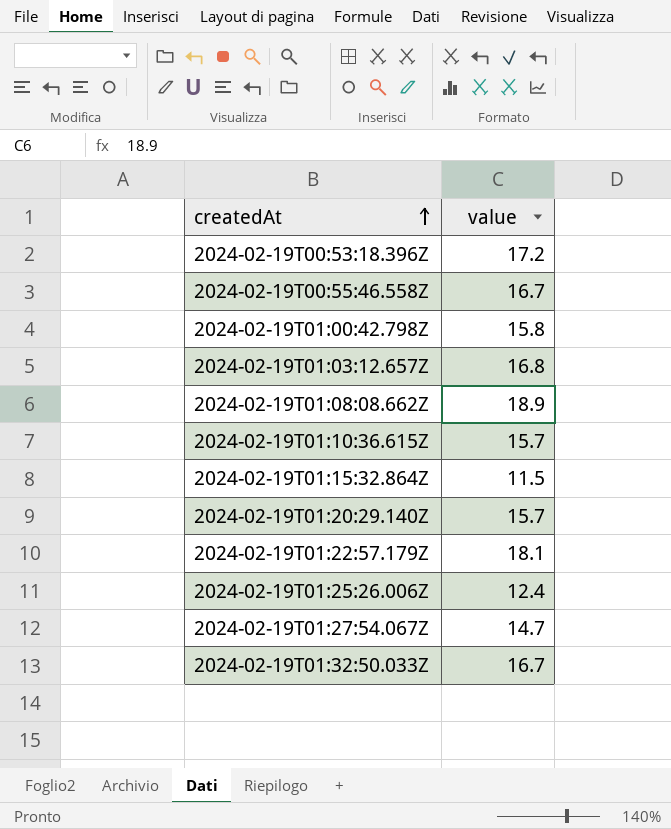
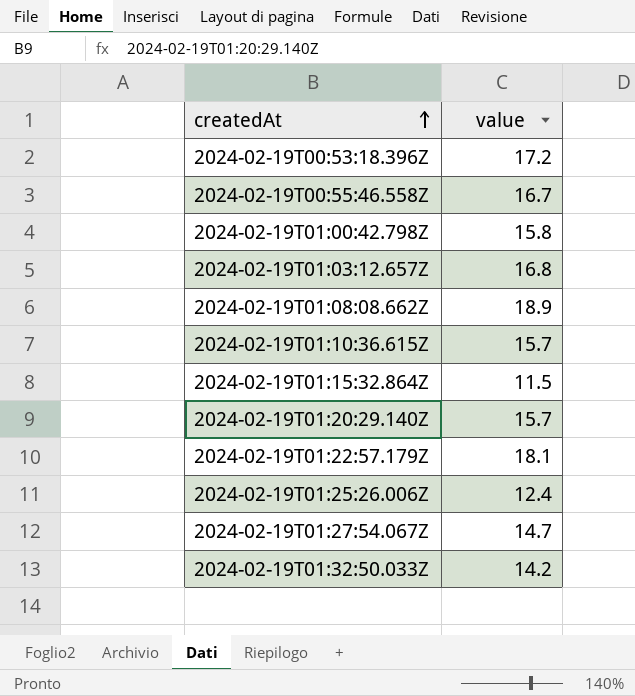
2024-02-19T01:32:50.033Z | value: 16.7 -> 14.2

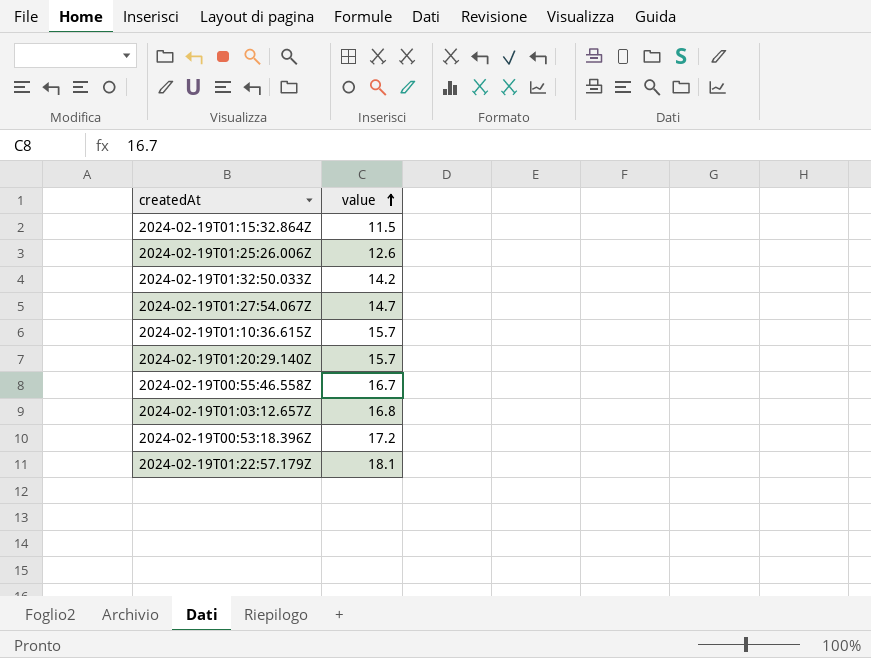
row order: createdAt ascending -> value ascending
row 2024-02-19T01:00:42.798Z: 15.8 -> none
row 2024-02-19T01:08:08.662Z: 18.9 -> none
2024-02-19T01:25:26.006Z | value: 12.4 -> 12.6

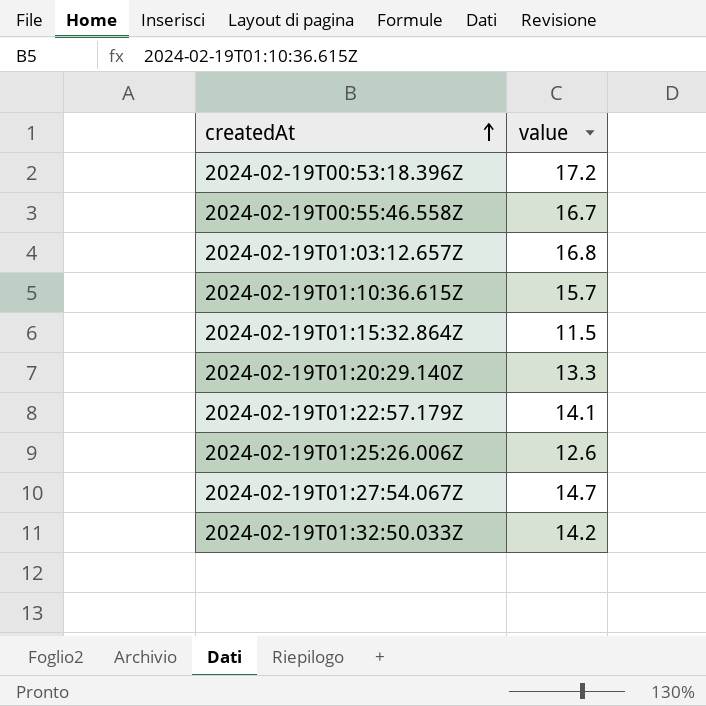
row order: value ascending -> createdAt ascending
2024-02-19T01:20:29.140Z | value: 15.7 -> 13.3
2024-02-19T01:22:57.179Z | value: 18.1 -> 14.1

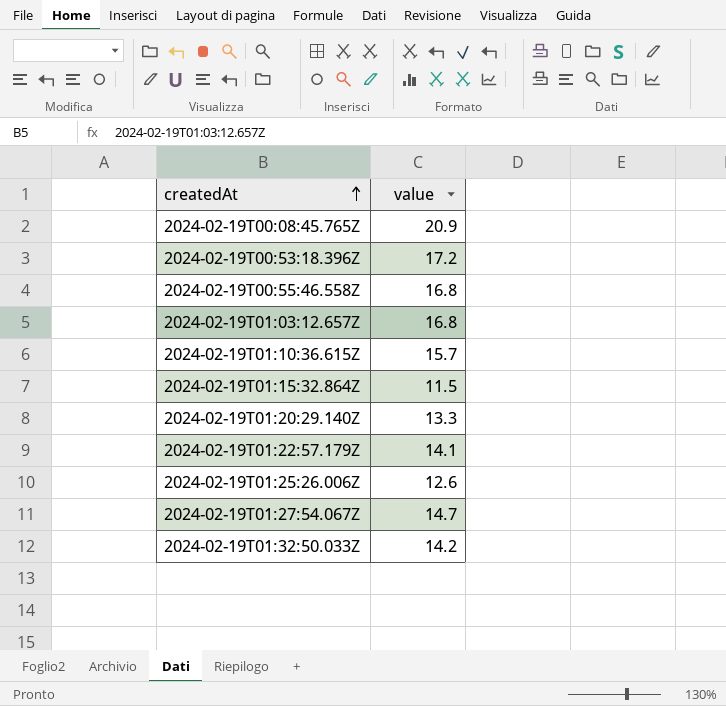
row 2024-02-19T00:08:45.765Z: none -> 20.9
2024-02-19T00:55:46.558Z | value: 16.7 -> 16.8

